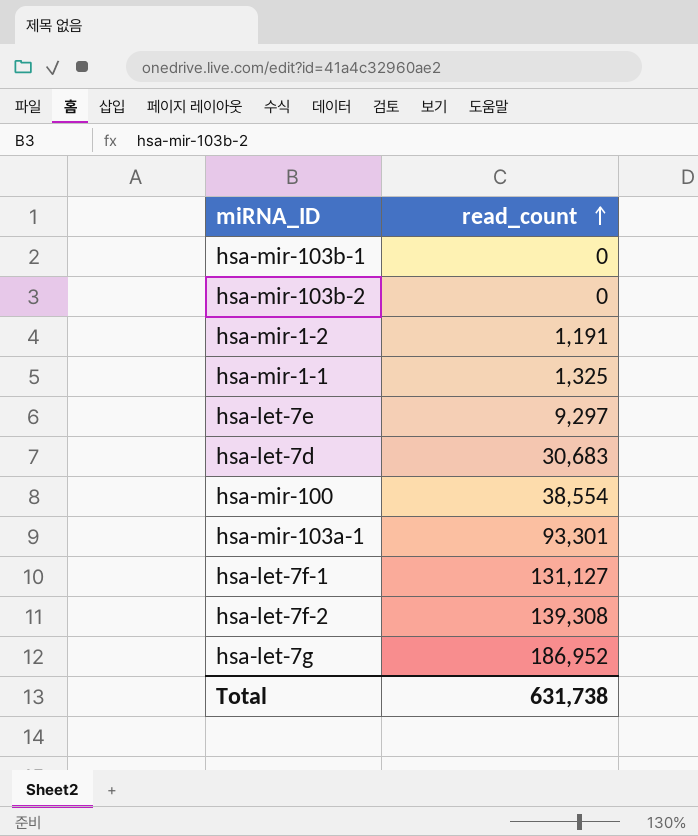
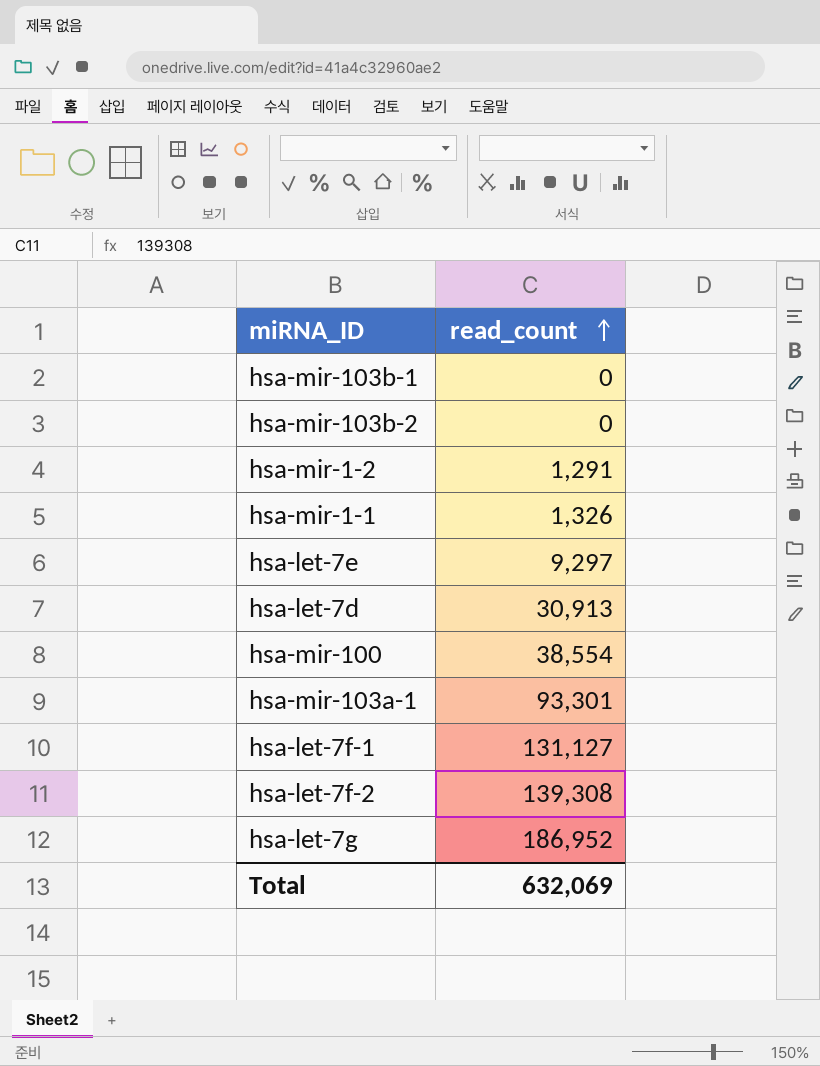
hsa-mir-1-2 | read_count: 1,191 -> 1,291
hsa-mir-1-1 | read_count: 1,325 -> 1,326
hsa-let-7d | read_count: 30,683 -> 30,913
Total | read_count: 631,738 -> 632,069

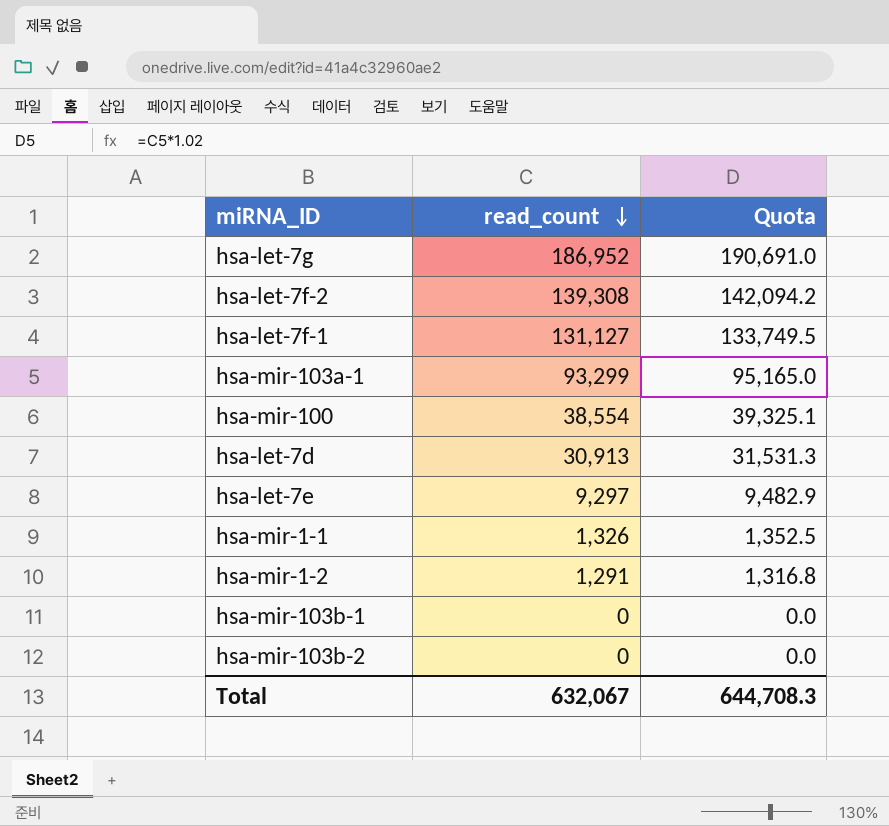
row order: read_count ascending -> read_count descending
column Quota | formula: none -> [read_count] * 1.02
hsa-mir-103a-1 | read_count: 93,301 -> 93,299
Total | read_count: 632,069 -> 632,067

